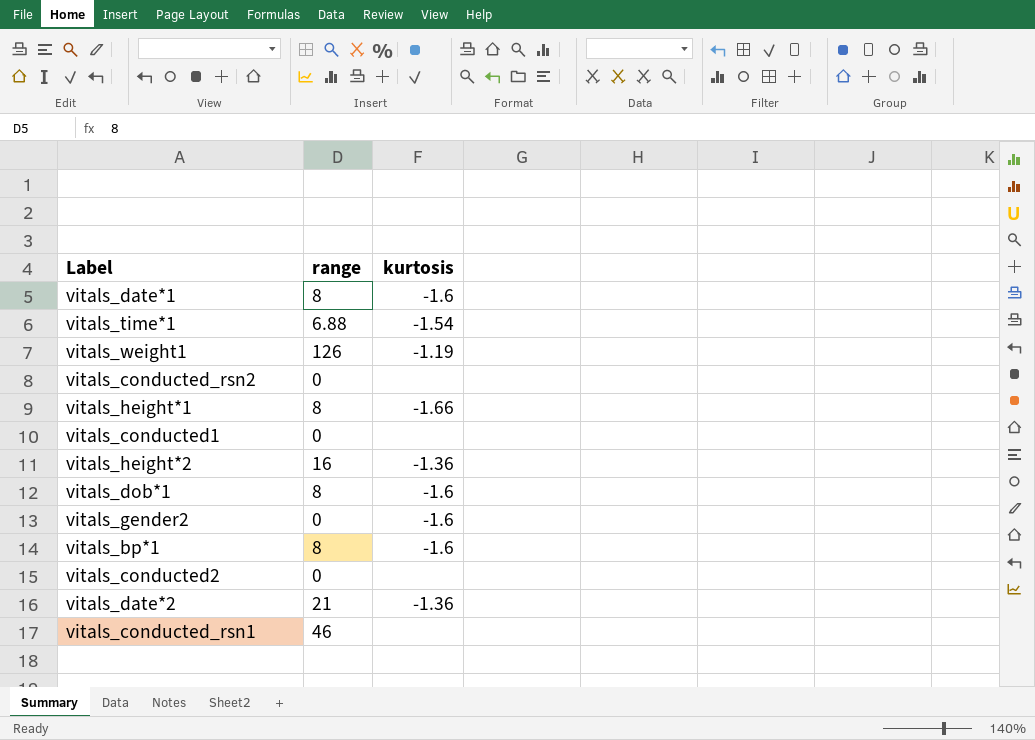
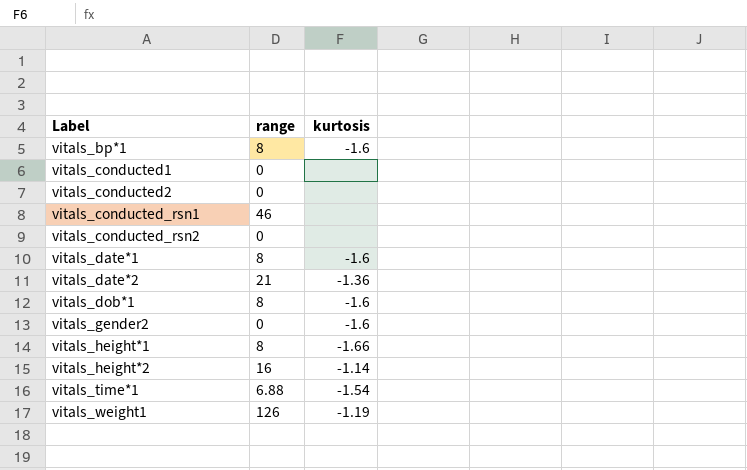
row order: none -> Label ascending
vitals_height*2 | kurtosis: -1.36 -> -1.14

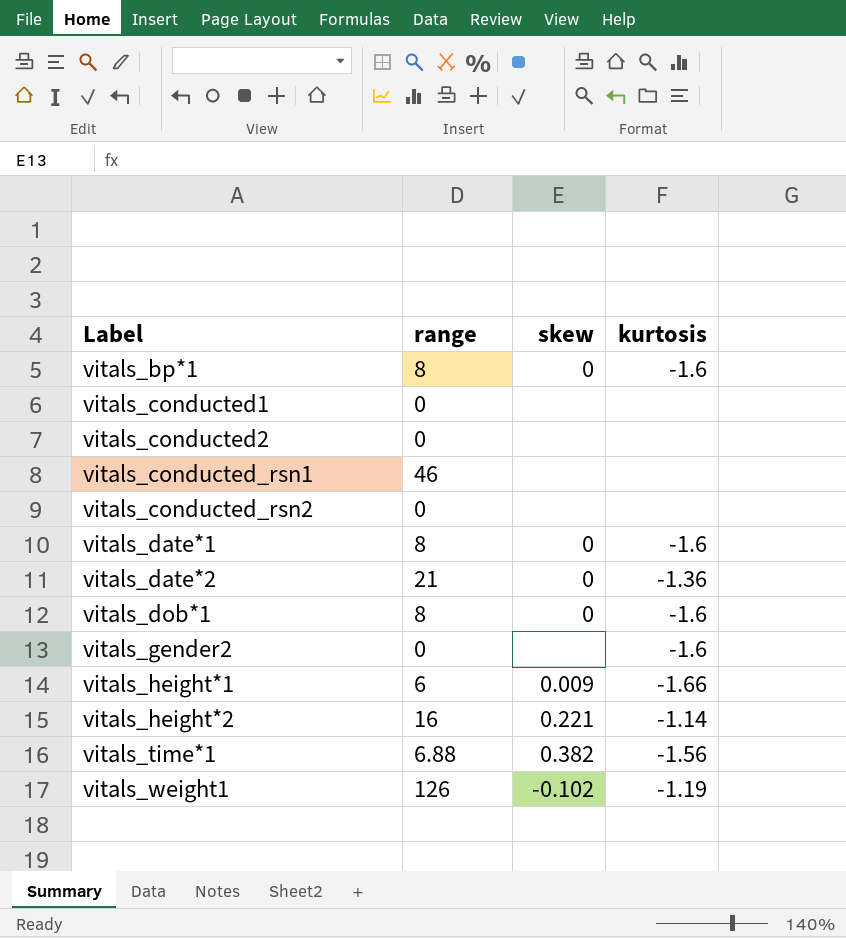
column skew | position: none -> 3
vitals_height*1 | range: 8 -> 6
vitals_time*1 | kurtosis: -1.54 -> -1.56

